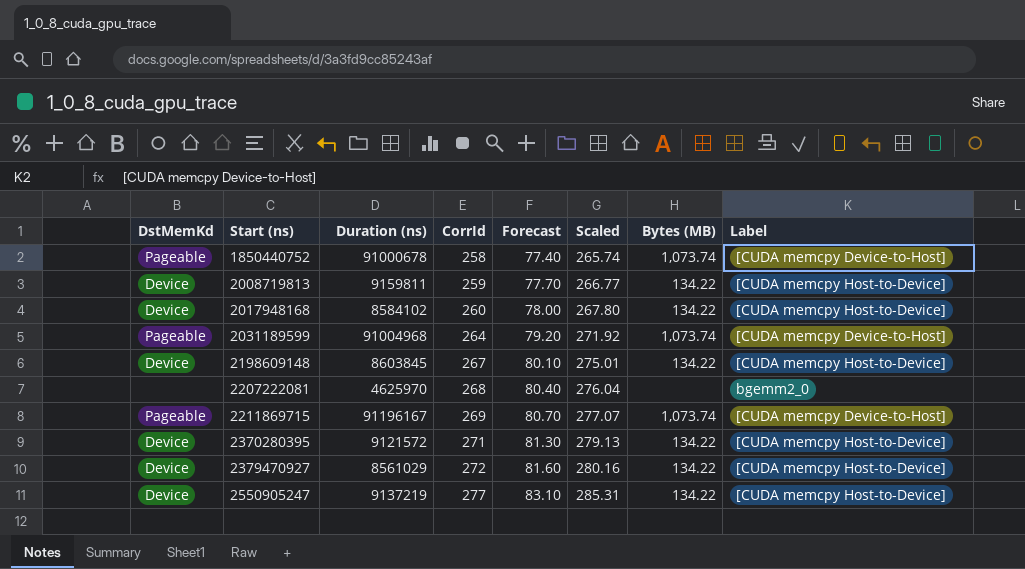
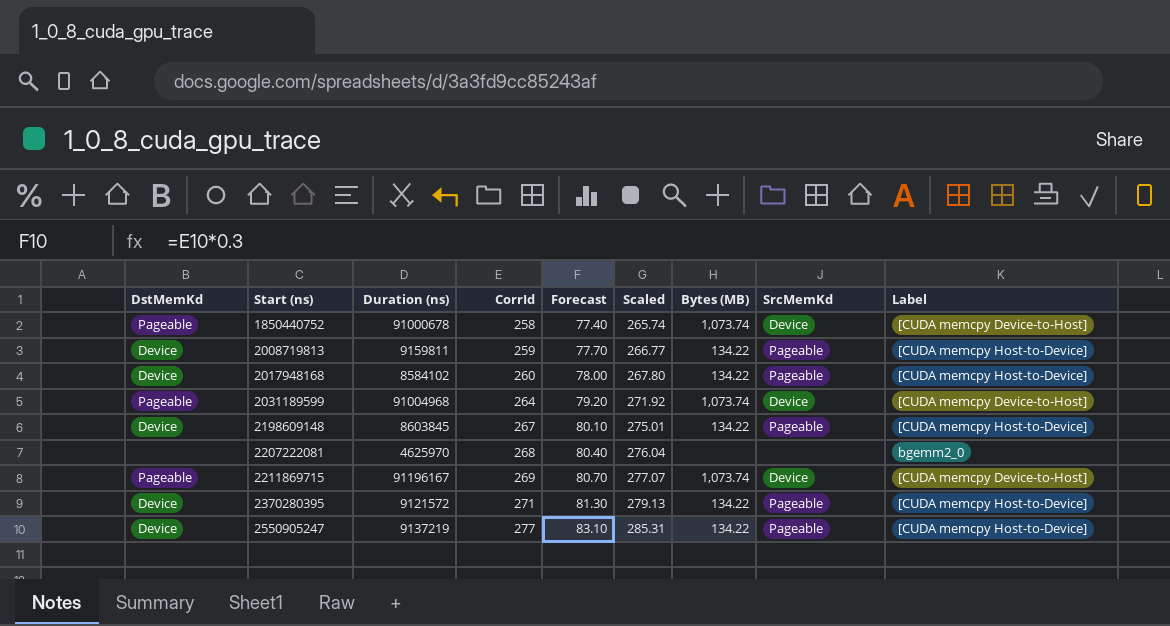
column SrcMemKd | position: none -> 8
row 2379470927: Device | 8561029 | 272 | 81.60 | 280.16 | 134.22 | [CUDA memcpy Host-to-Device] -> none

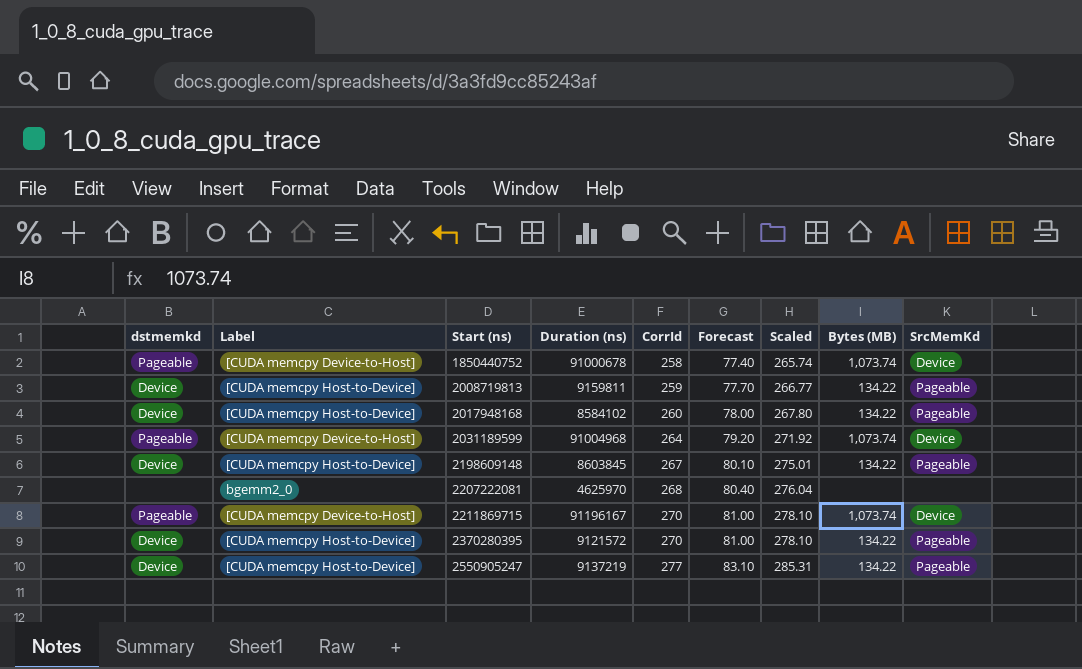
column name: DstMemKd -> dstmemkd
column Label | position: 9 -> 2
2211869715 | CorrId: 269 -> 270
2211869715 | Forecast: 80.70 -> 81.00
2211869715 | Scaled: 277.07 -> 278.10
2370280395 | CorrId: 271 -> 270
2370280395 | Forecast: 81.30 -> 81.00
2370280395 | Scaled: 279.13 -> 278.10

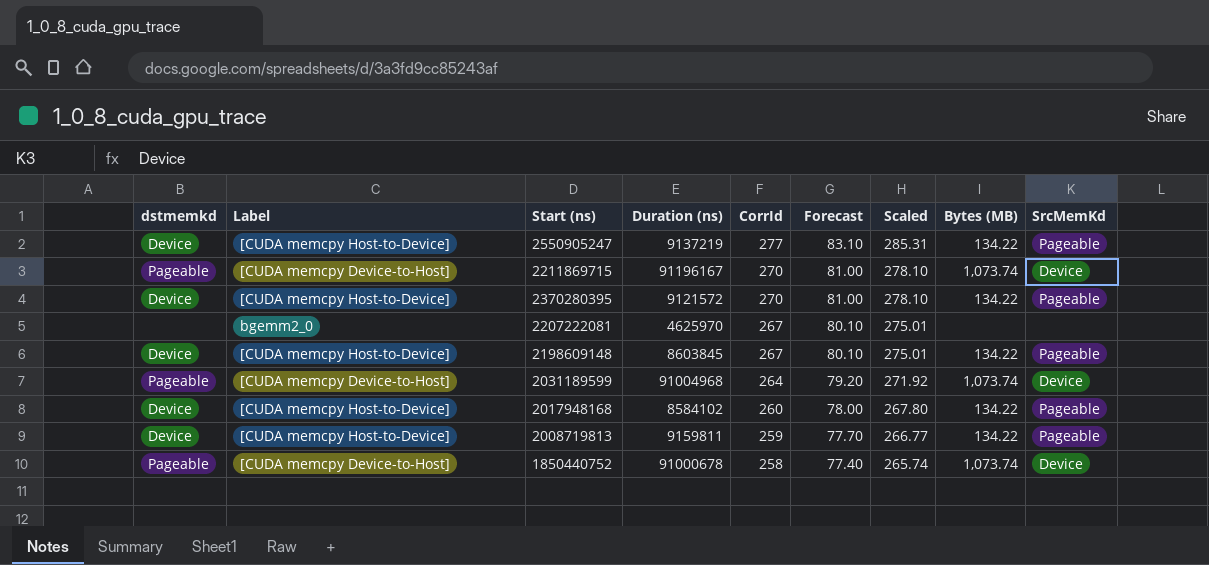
row order: Start (ns) ascending -> CorrId descending
2207222081 | CorrId: 268 -> 267
2207222081 | Forecast: 80.40 -> 80.10
2207222081 | Scaled: 276.04 -> 275.01

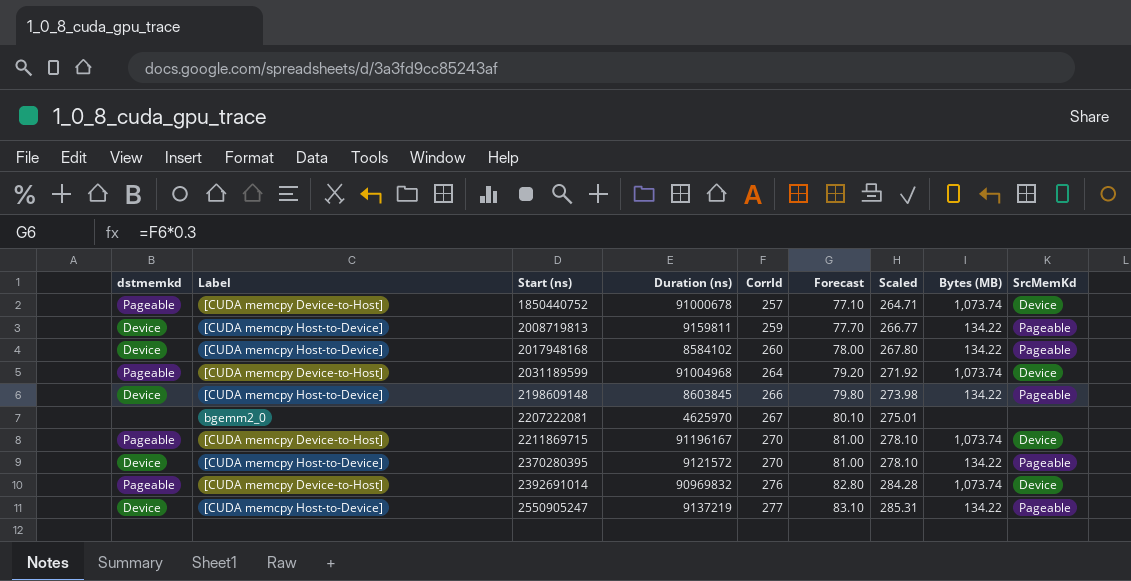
row order: CorrId descending -> Start (ns) ascending
1850440752 | CorrId: 258 -> 257
1850440752 | Forecast: 77.40 -> 77.10
1850440752 | Scaled: 265.74 -> 264.71
2198609148 | CorrId: 267 -> 266
2198609148 | Forecast: 80.10 -> 79.80
2198609148 | Scaled: 275.01 -> 273.98
row 2392691014: none -> Pageable | [CUDA memcpy Device-to-Host] | 90969832 | 276 | 82.80 | 284.28 | 1,073.74 | Device

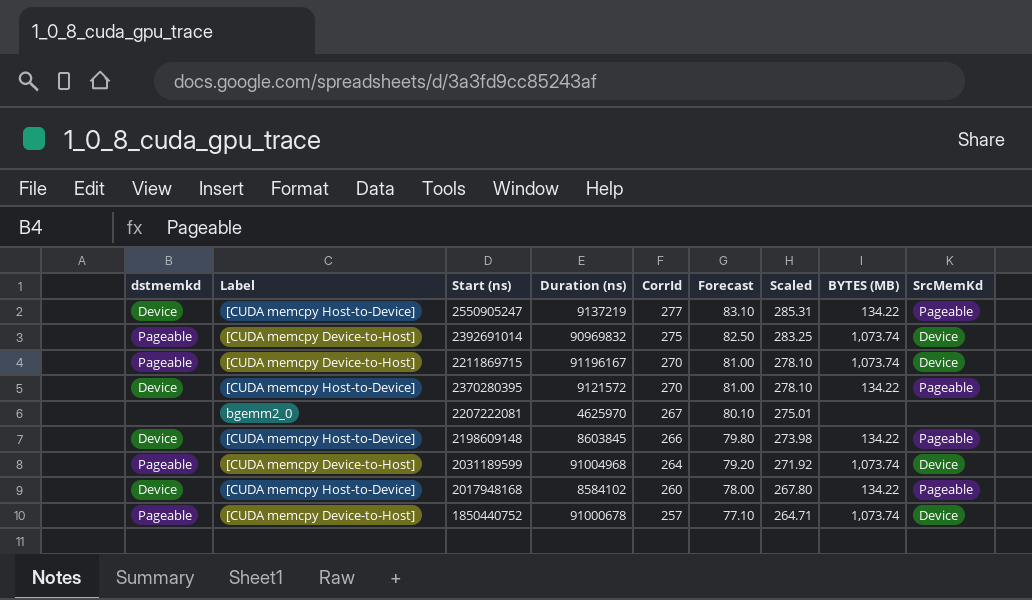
row order: Start (ns) ascending -> CorrId descending
column name: Bytes (MB) -> BYTES (MB)
row 2008719813: Device | [CUDA memcpy Host-to-Device] | 9159811 | 259 | 77.70 | 266.77 | 134.22 | Pageable -> none
2392691014 | CorrId: 276 -> 275
2392691014 | Forecast: 82.80 -> 82.50
2392691014 | Scaled: 284.28 -> 283.25

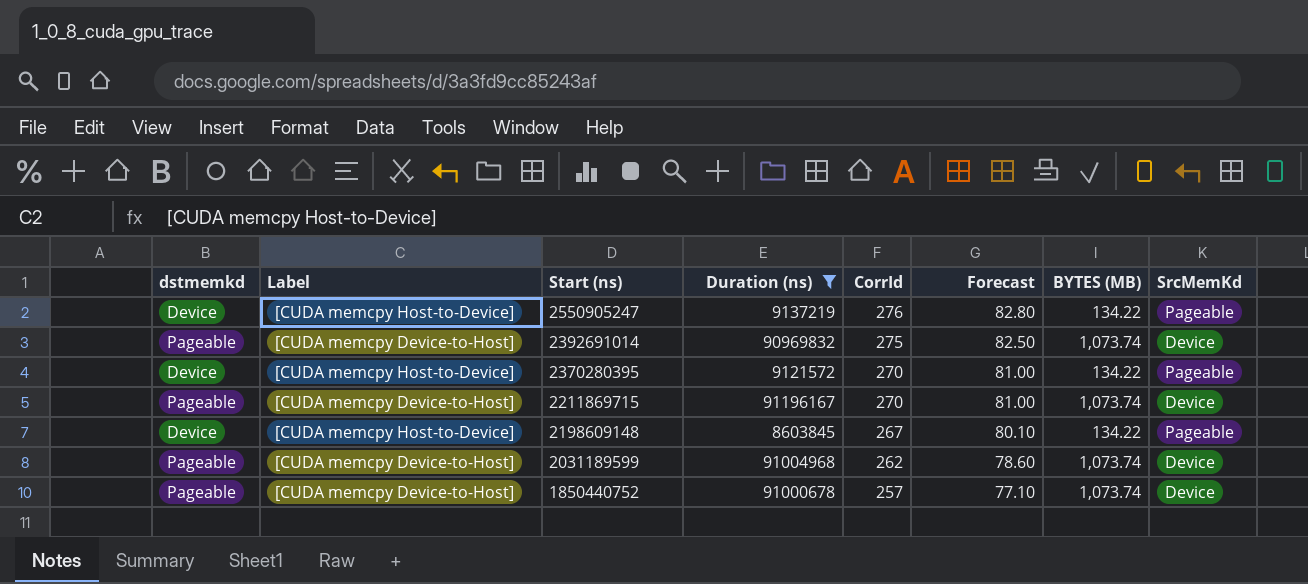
filter: none -> Duration (ns) >= 8603845
row order: CorrId descending -> Start (ns) descending
column Scaled | formula: [CorrId] * 1.03 -> none
2550905247 | CorrId: 277 -> 276
2550905247 | Forecast: 83.10 -> 82.80
2198609148 | CorrId: 266 -> 267
2198609148 | Forecast: 79.80 -> 80.10
2031189599 | CorrId: 264 -> 262
2031189599 | Forecast: 79.20 -> 78.60

